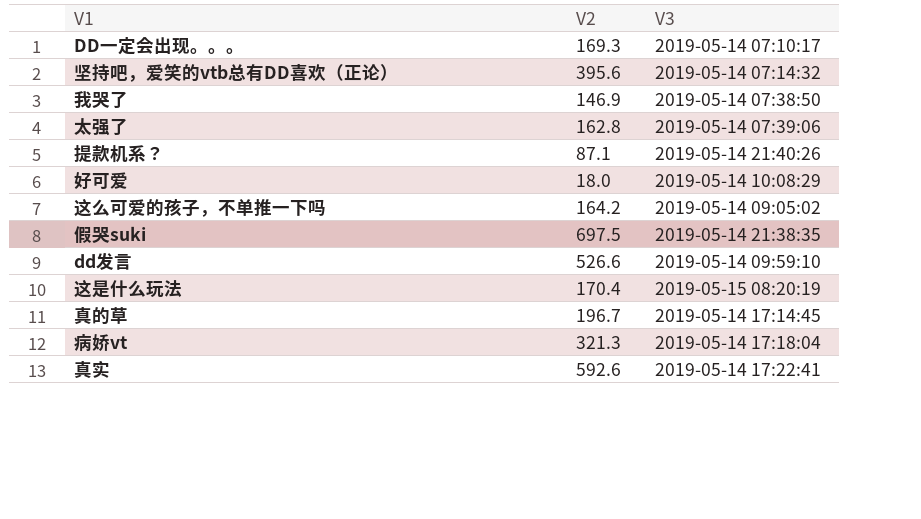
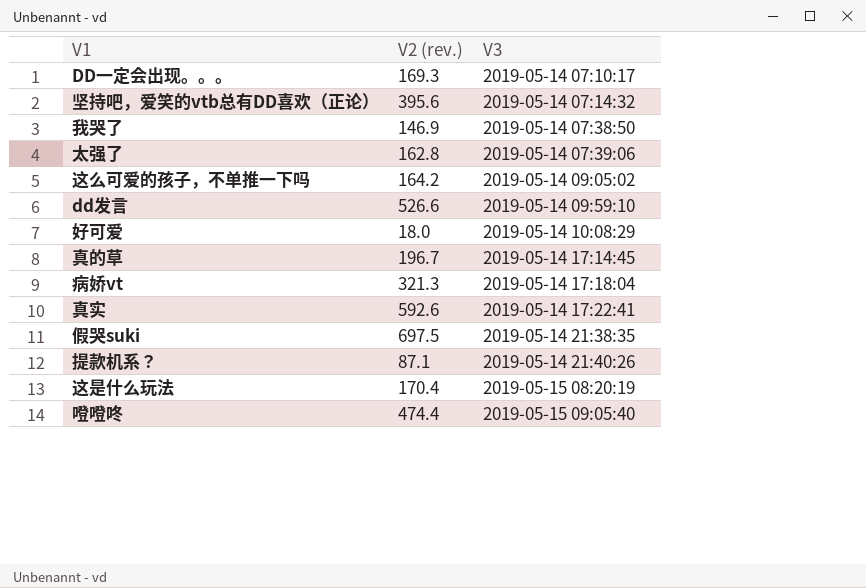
row order: none -> V3 ascending
column name: V2 -> V2 (rev.)
row 噔噔咚: none -> 474.4 | 2019-05-15 09:05:40

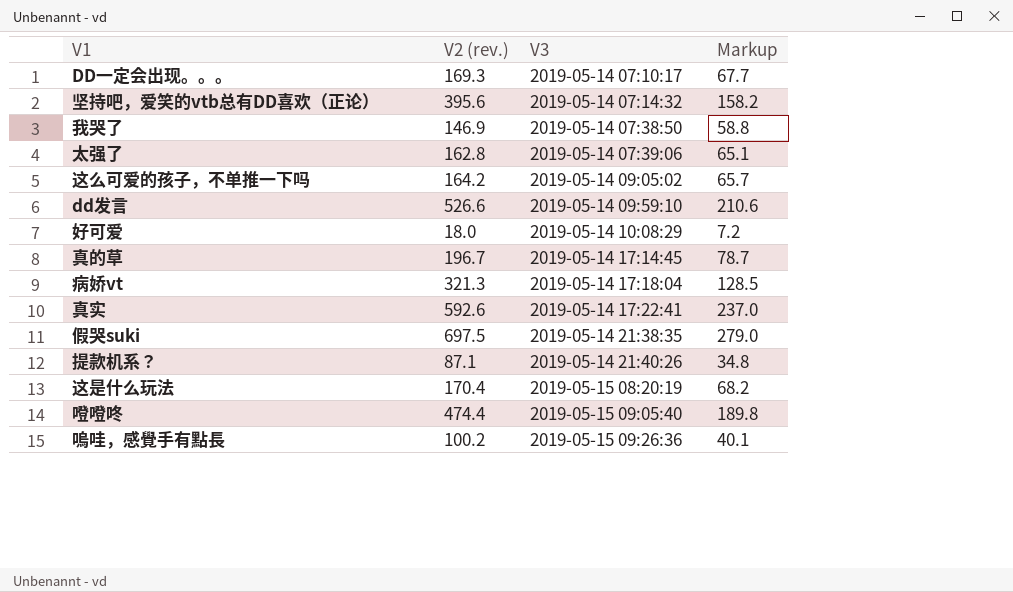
column Markup | formula: none -> [V2 (rev.)] * 0.4
row 嗚哇，感覺手有點長: none -> 100.2 | 2019-05-15 09:26:36 | 40.1

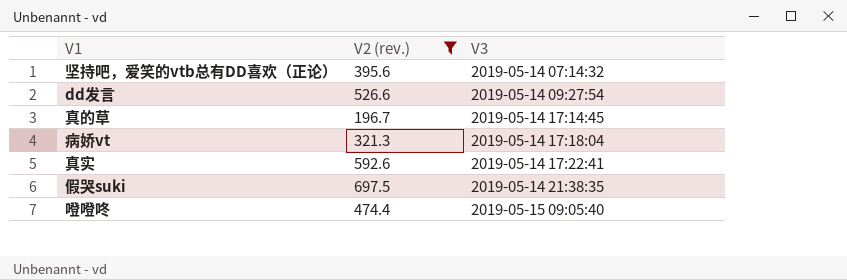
filter: none -> V2 (rev.) >= 196.7
column Markup | formula: [V2 (rev.)] * 0.4 -> none
dd发言 | V3: 2019-05-14 09:59:10 -> 2019-05-14 09:27:54

